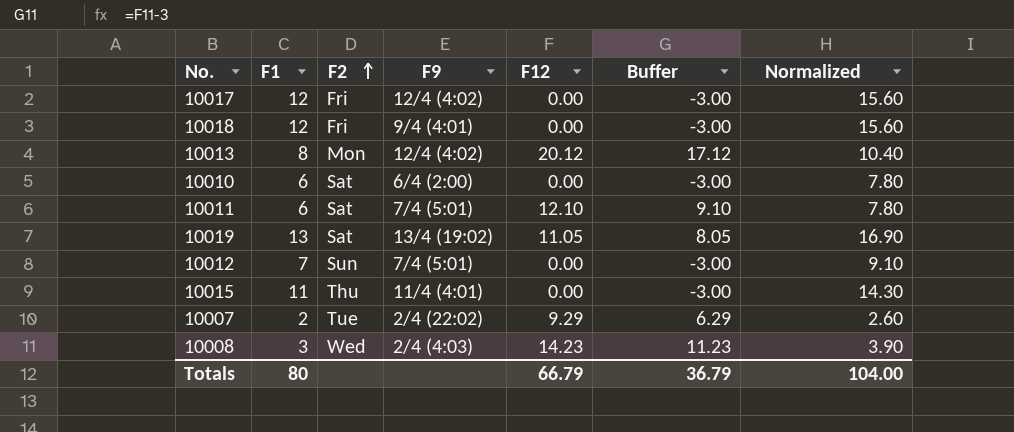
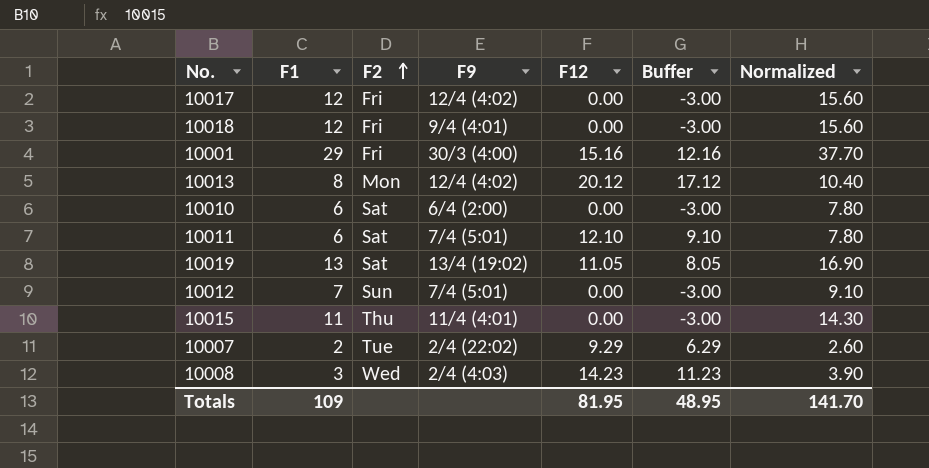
row 10001: none -> 29 | Fri | 30/3 (4:00) | 15.16 | 12.16 | 37.70
Totals | F1: 80 -> 109
Totals | F12: 66.79 -> 81.95
Totals | Buffer: 36.79 -> 48.95
Totals | Normalized: 104.00 -> 141.70

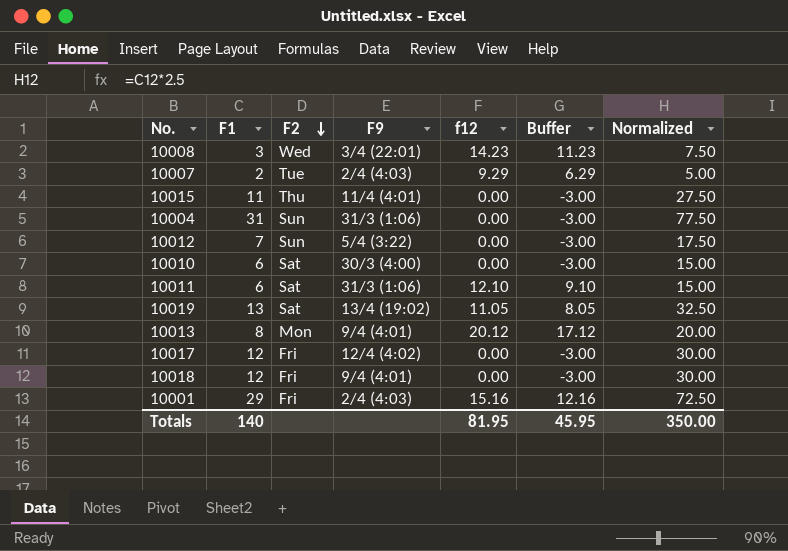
row order: F2 ascending -> F2 descending
column name: F12 -> f12
column Normalized | formula: [F1] * 1.3 -> [F1] * 2.5
10008 | F9: 2/4 (4:03) -> 3/4 (22:01)
10007 | F9: 2/4 (22:02) -> 2/4 (4:03)
row 10004: none -> 31 | Sun | 31/3 (1:06) | 0.00 | -3.00 | 77.50
10012 | F9: 7/4 (5:01) -> 5/4 (3:22)
10010 | F9: 6/4 (2:00) -> 30/3 (4:00)
10011 | F9: 7/4 (5:01) -> 31/3 (1:06)
10013 | F9: 12/4 (4:02) -> 9/4 (4:01)
10001 | F9: 30/3 (4:00) -> 2/4 (4:03)
Totals | F1: 109 -> 140
Totals | Buffer: 48.95 -> 45.95
Totals | Normalized: 141.70 -> 350.00

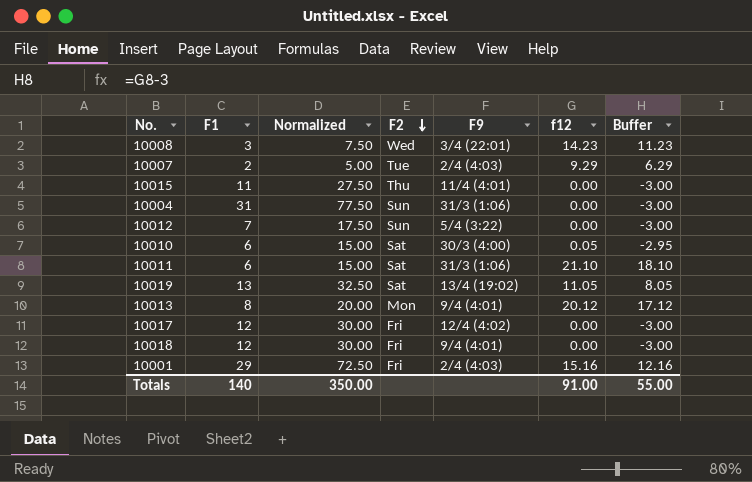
column Normalized | position: 7 -> 3
10010 | f12: 0.00 -> 0.05
10010 | Buffer: -3.00 -> -2.95
10011 | f12: 12.10 -> 21.10
10011 | Buffer: 9.10 -> 18.10
Totals | f12: 81.95 -> 91.00
Totals | Buffer: 45.95 -> 55.00

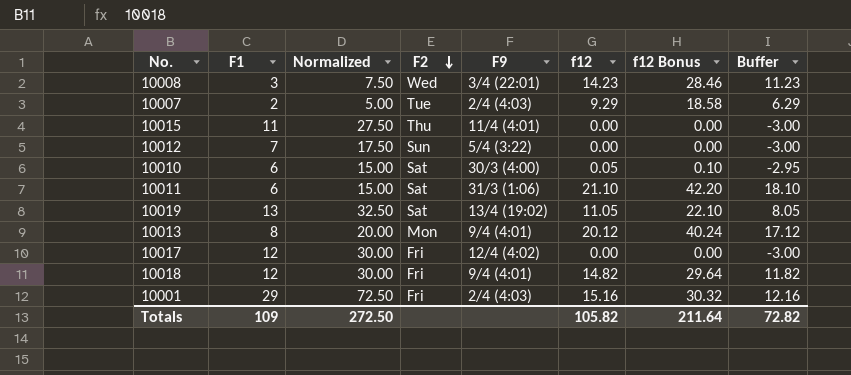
column f12 Bonus | formula: none -> [f12] * 2
row 10004: 31 | 77.50 | Sun | 31/3 (1:06) | 0.00 | -3.00 -> none
10018 | f12: 0.00 -> 14.82
10018 | Buffer: -3.00 -> 11.82
Totals | F1: 140 -> 109
Totals | Normalized: 350.00 -> 272.50
Totals | f12: 91.00 -> 105.82
Totals | Buffer: 55.00 -> 72.82

